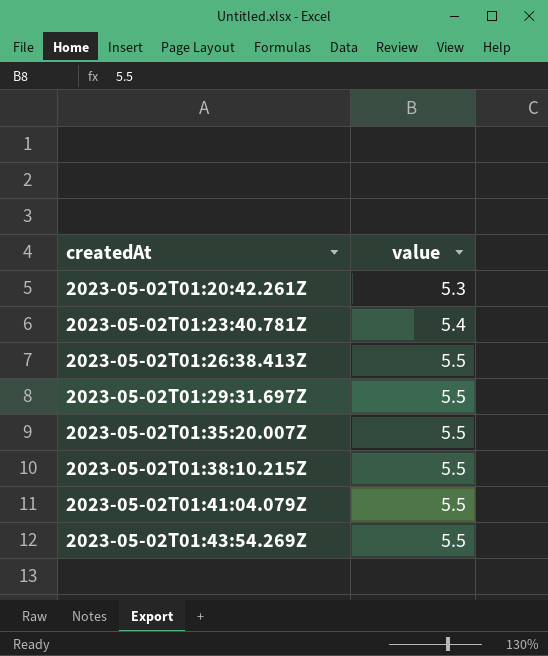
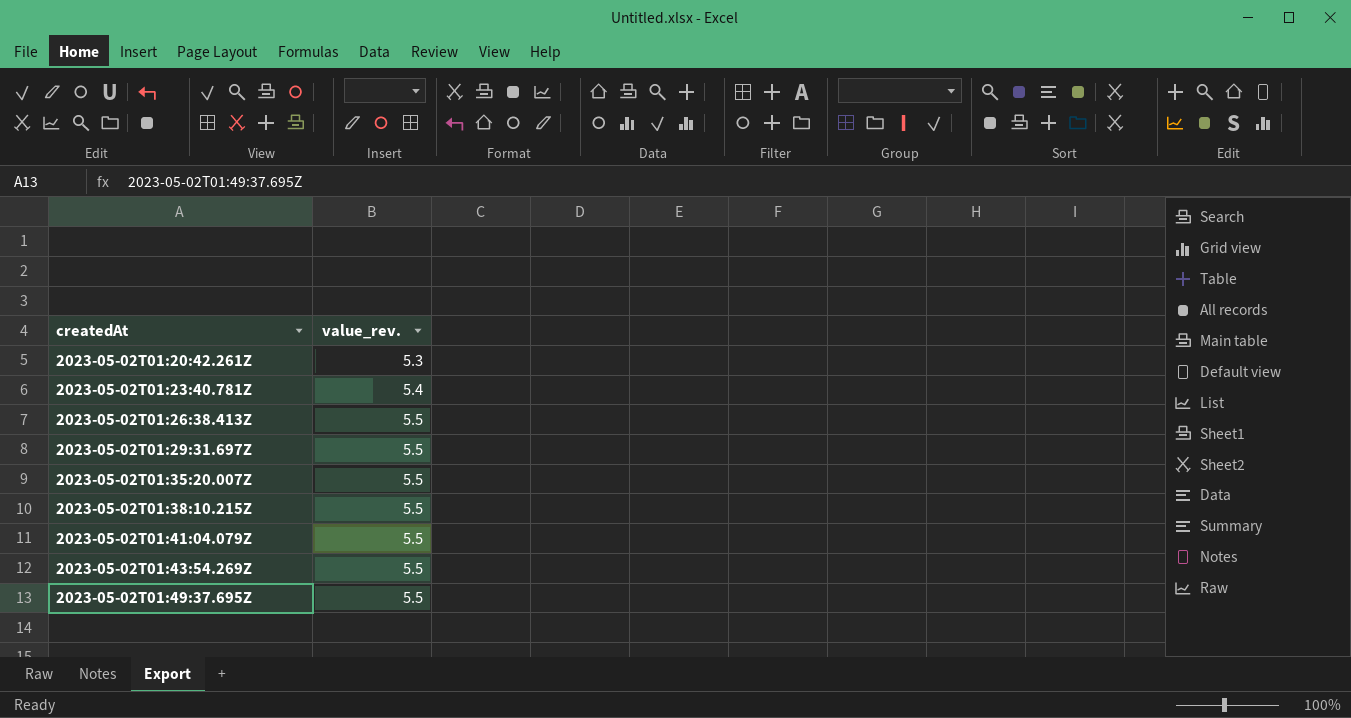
column name: value -> value_rev.
row 2023-05-02T01:49:37.695Z: none -> 5.5

